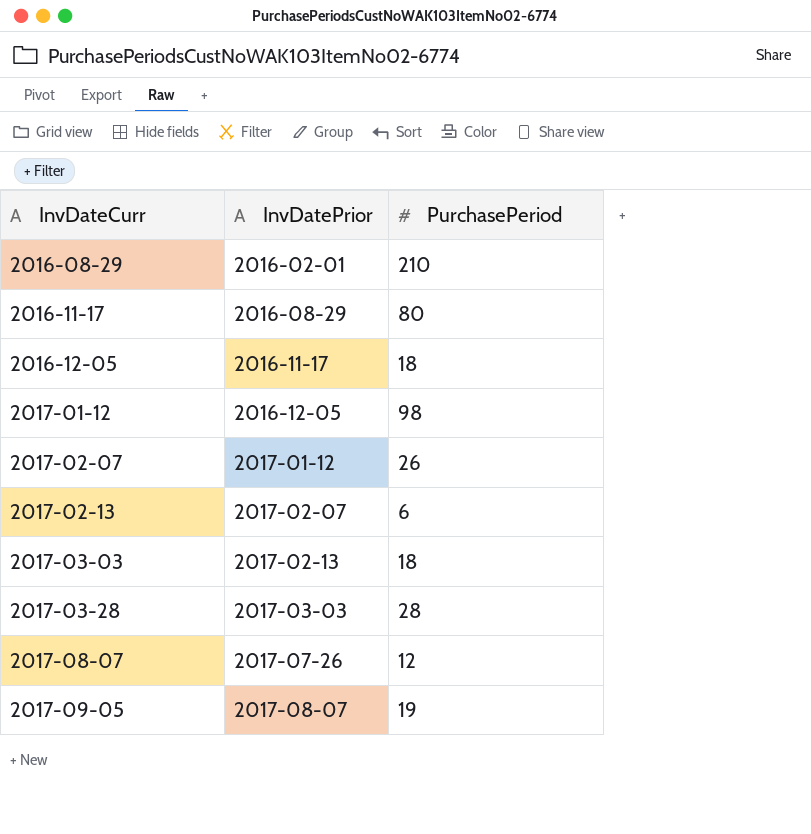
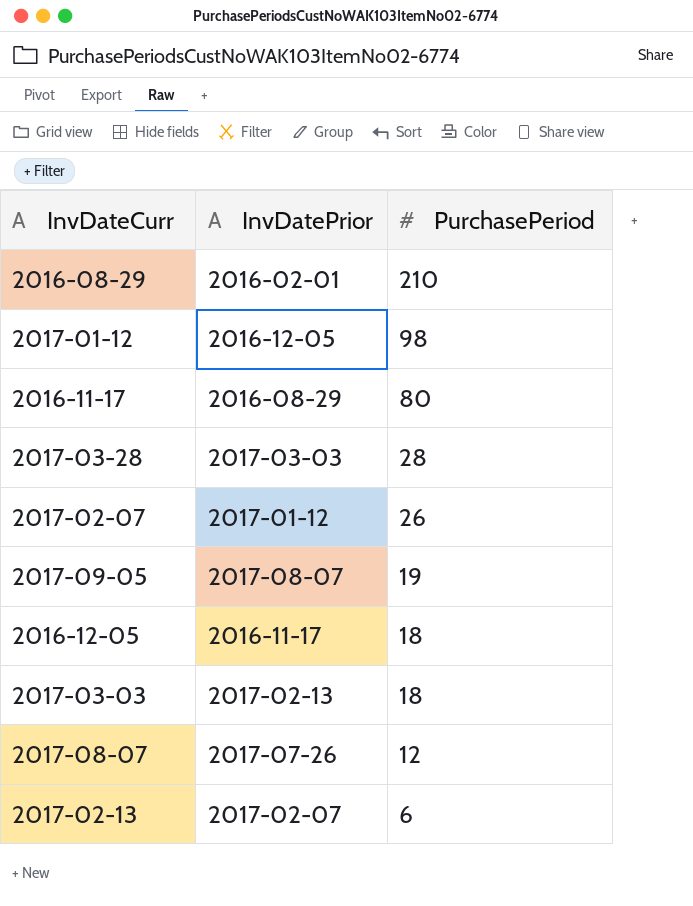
row order: InvDateCurr ascending -> PurchasePeriod descending

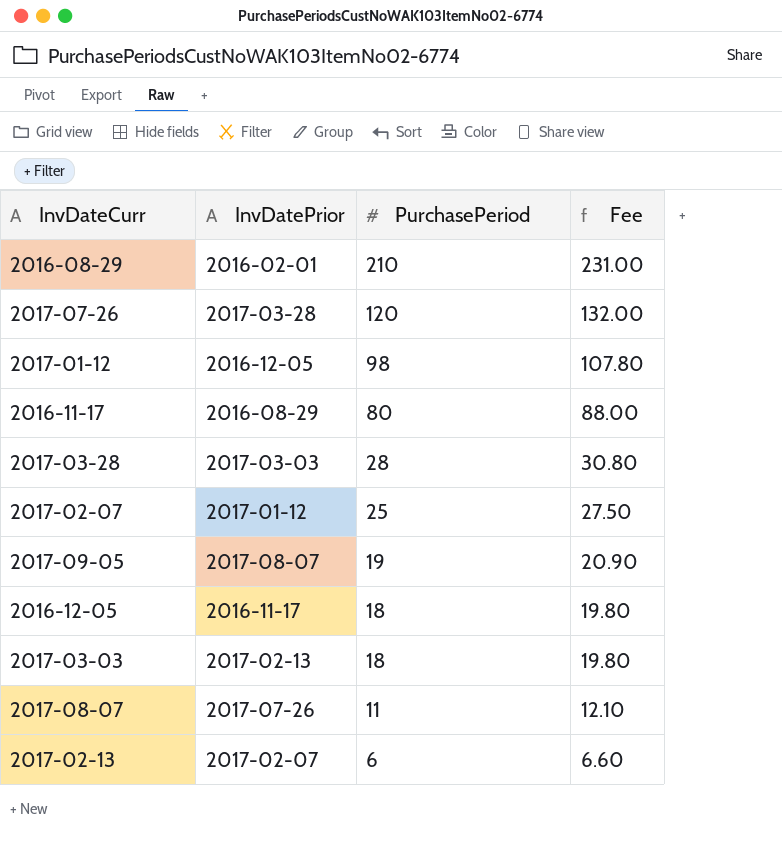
column Fee | formula: none -> [PurchasePeriod] * 1.1
row 2017-07-26: none -> 2017-03-28 | 120 | 132.00
2017-02-07 | PurchasePeriod: 26 -> 25
2017-08-07 | PurchasePeriod: 12 -> 11

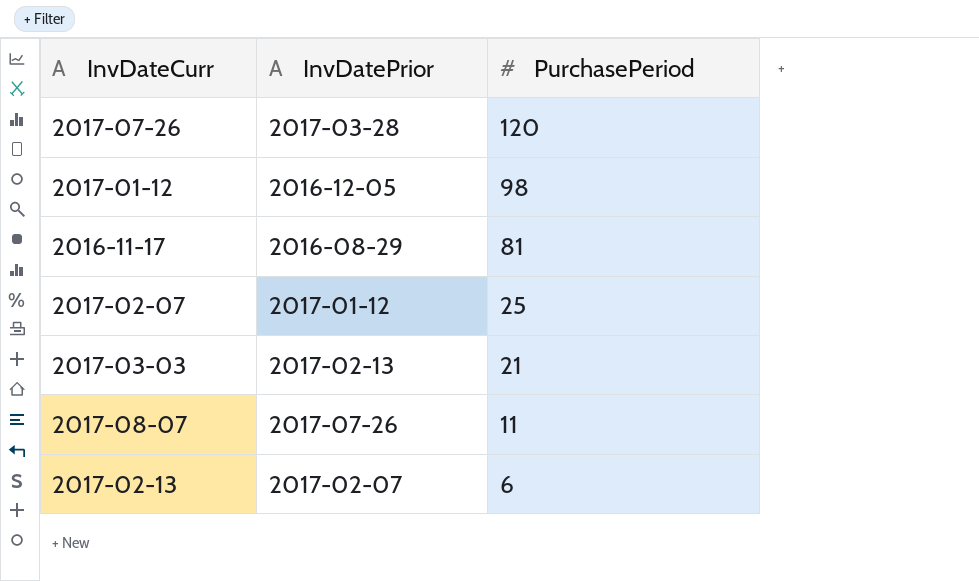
column Fee | formula: [PurchasePeriod] * 1.1 -> none
row 2016-08-29: 2016-02-01 | 210 | 231.00 -> none
row 2017-03-28: 2017-03-03 | 28 | 30.80 -> none
row 2017-09-05: 2017-08-07 | 19 | 20.90 -> none
row 2016-12-05: 2016-11-17 | 18 | 19.80 -> none
2016-11-17 | PurchasePeriod: 80 -> 81
2017-03-03 | PurchasePeriod: 18 -> 21

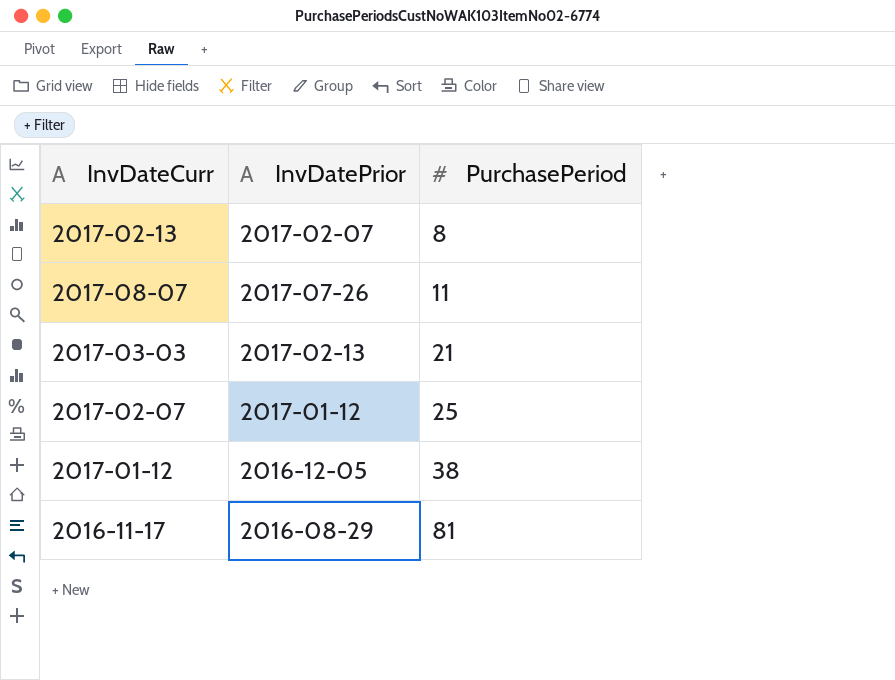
row order: PurchasePeriod descending -> PurchasePeriod ascending
row 2017-07-26: 2017-03-28 | 120 -> none
2017-02-13 | PurchasePeriod: 6 -> 8
2017-01-12 | PurchasePeriod: 98 -> 38

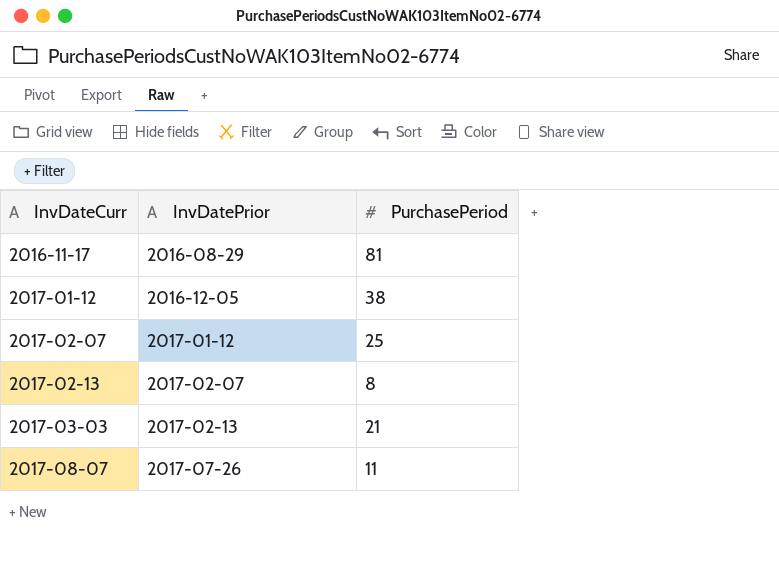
row order: PurchasePeriod ascending -> InvDateCurr ascending

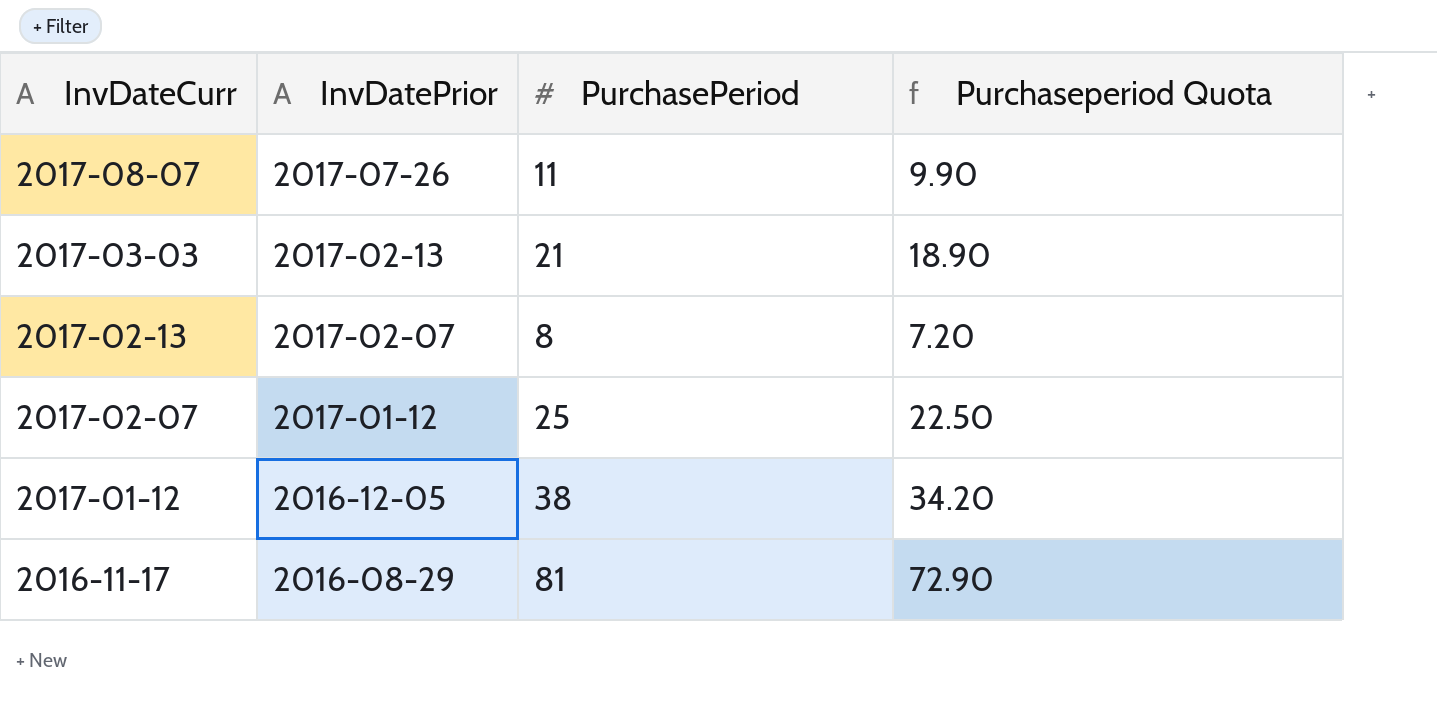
row order: InvDateCurr ascending -> InvDateCurr descending
column Purchaseperiod Quota | formula: none -> [PurchasePeriod] * 0.9

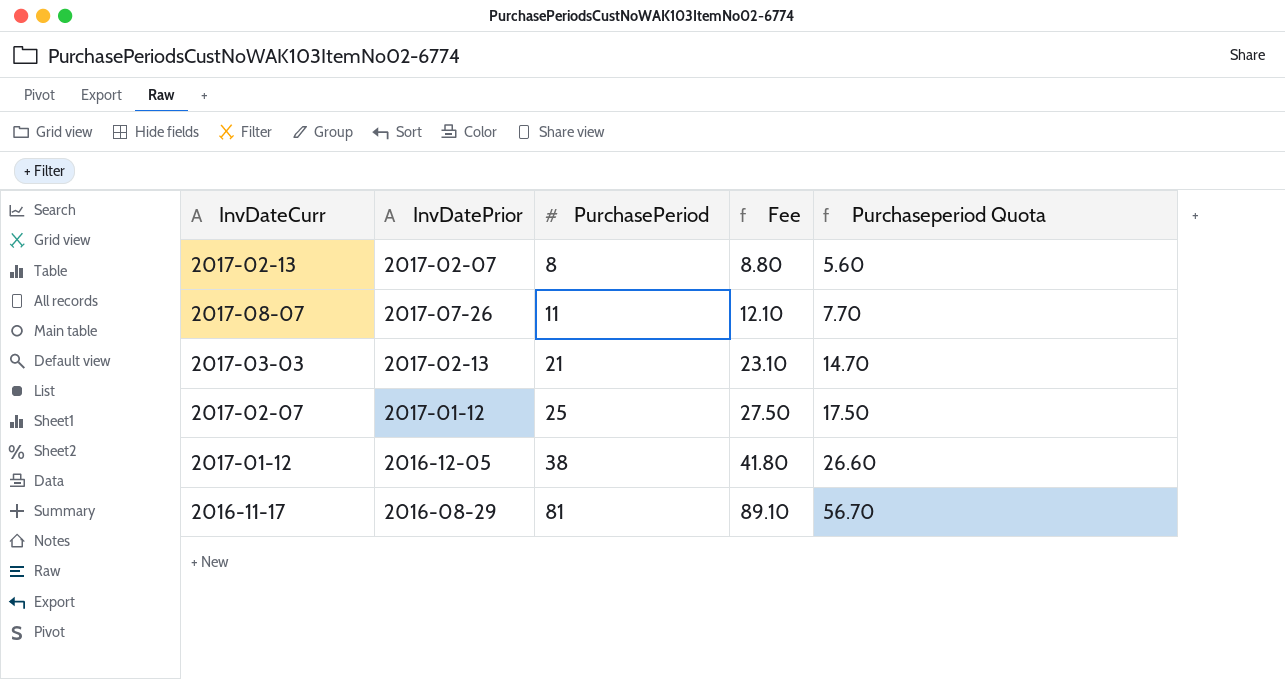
row order: InvDateCurr descending -> PurchasePeriod ascending
column Fee | formula: none -> [PurchasePeriod] * 1.1
column Purchaseperiod Quota | formula: [PurchasePeriod] * 0.9 -> [PurchasePeriod] * 0.7

